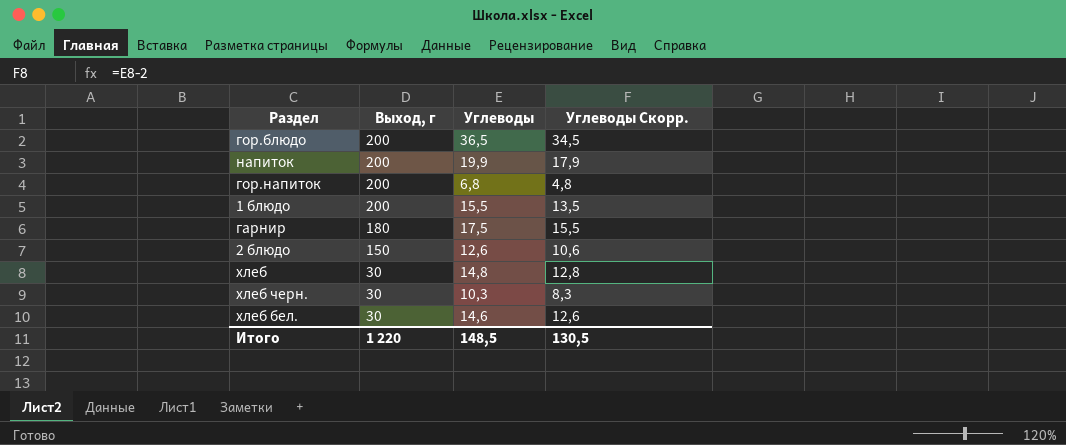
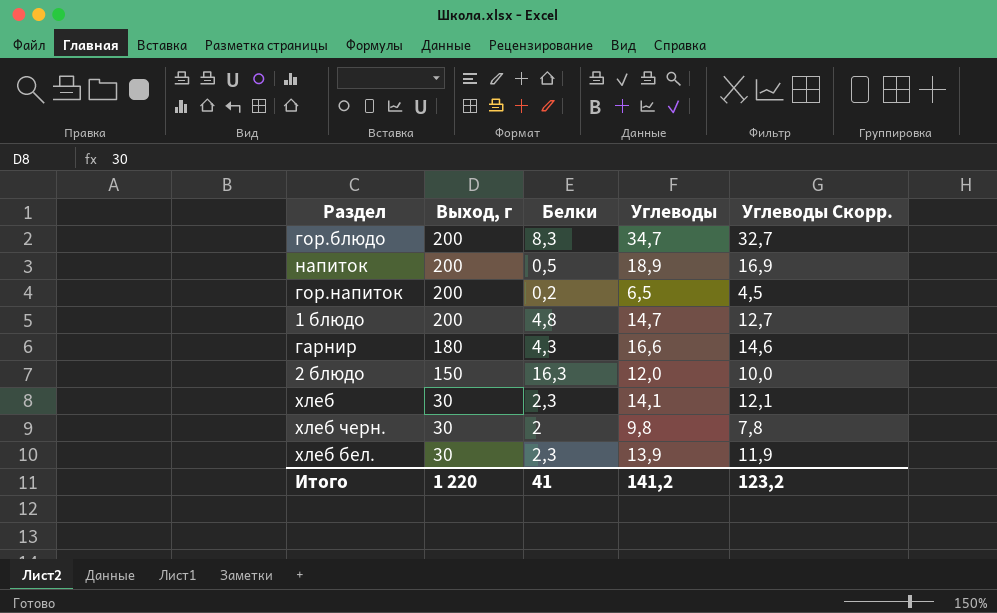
column Белки | position: none -> 3
гор.блюдо | Углеводы: 36,5 -> 34,7
гор.блюдо | Углеводы Скорр.: 34,5 -> 32,7
напиток | Углеводы: 19,9 -> 18,9
напиток | Углеводы Скорр.: 17,9 -> 16,9
гор.напиток | Углеводы: 6,8 -> 6,5
гор.напиток | Углеводы Скорр.: 4,8 -> 4,5
1 блюдо | Углеводы: 15,5 -> 14,7
1 блюдо | Углеводы Скорр.: 13,5 -> 12,7
гарнир | Углеводы: 17,5 -> 16,6
гарнир | Углеводы Скорр.: 15,5 -> 14,6
2 блюдо | Углеводы: 12,6 -> 12,0
2 блюдо | Углеводы Скорр.: 10,6 -> 10,0
хлеб | Углеводы: 14,8 -> 14,1
хлеб | Углеводы Скорр.: 12,8 -> 12,1
хлеб черн. | Углеводы: 10,3 -> 9,8
хлеб черн. | Углеводы Скорр.: 8,3 -> 7,8
хлеб бел. | Углеводы: 14,6 -> 13,9
хлеб бел. | Углеводы Скорр.: 12,6 -> 11,9
Итого | Углеводы: 148,5 -> 141,2
Итого | Углеводы Скорр.: 130,5 -> 123,2

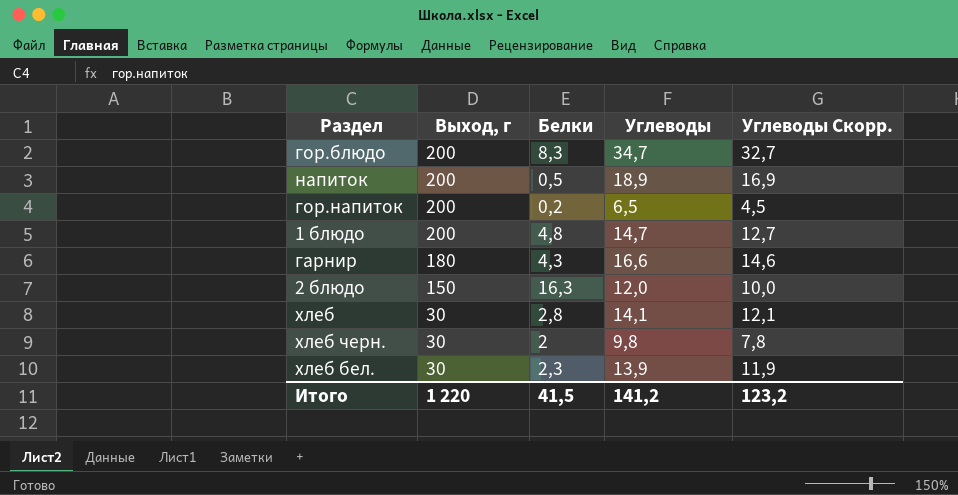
хлеб | Белки: 2,3 -> 2,8
Итого | Белки: 41 -> 41,5

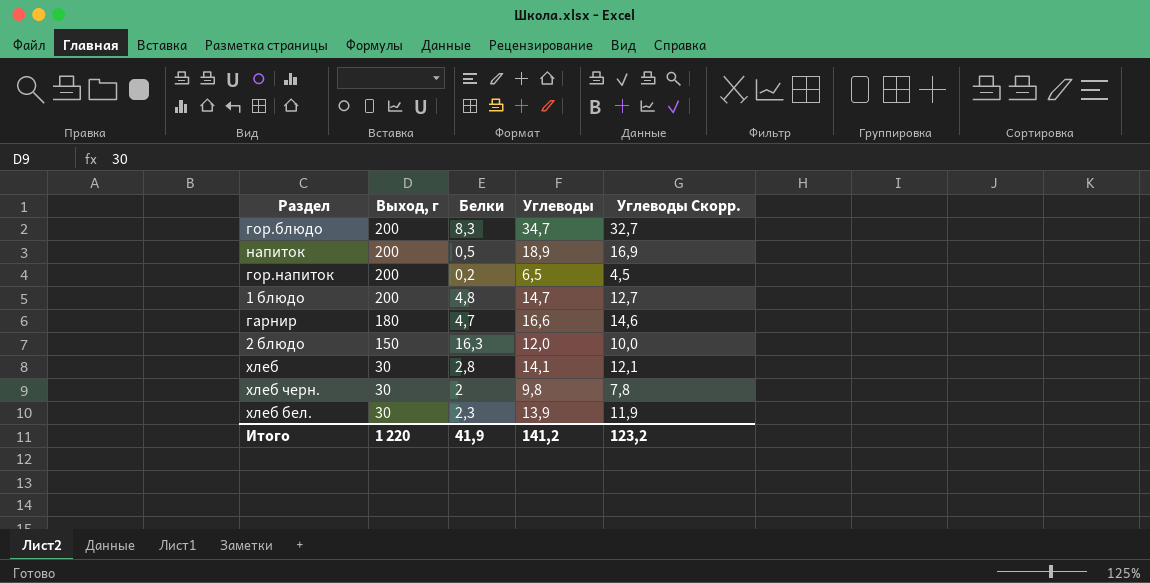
гарнир | Белки: 4,3 -> 4,7
Итого | Белки: 41,5 -> 41,9

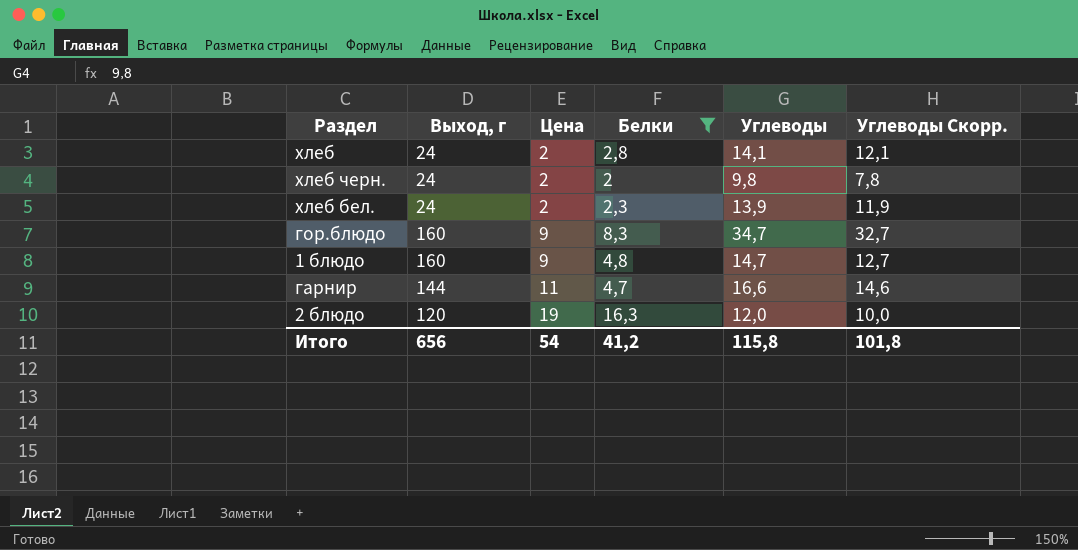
filter: none -> Белки >= 2
row order: Выход, г descending -> Цена ascending
column Цена | position: none -> 3
хлеб | Выход, г: 30 -> 24
хлеб черн. | Выход, г: 30 -> 24
хлеб бел. | Выход, г: 30 -> 24
гор.блюдо | Выход, г: 200 -> 160
1 блюдо | Выход, г: 200 -> 160
гарнир | Выход, г: 180 -> 144
2 блюдо | Выход, г: 150 -> 120
Итого | Выход, г: 1 220 -> 656
Итого | Белки: 41,9 -> 41,2
Итого | Углеводы: 141,2 -> 115,8
Итого | Углеводы Скорр.: 123,2 -> 101,8

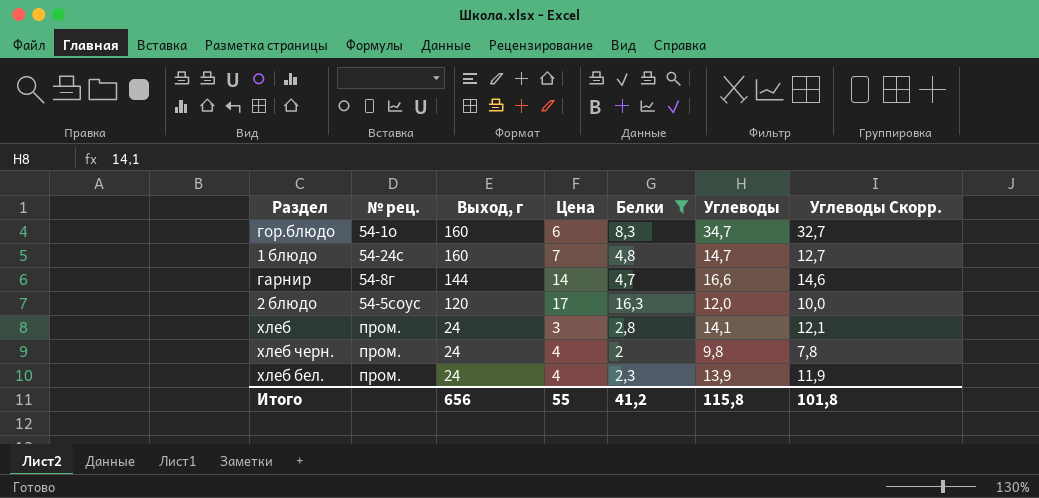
row order: Цена ascending -> Выход, г descending
column № рец. | position: none -> 2
гор.блюдо | Цена: 9 -> 6
1 блюдо | Цена: 9 -> 7
гарнир | Цена: 11 -> 14
2 блюдо | Цена: 19 -> 17
хлеб | Цена: 2 -> 3
хлеб черн. | Цена: 2 -> 4
хлеб бел. | Цена: 2 -> 4
Итого | Цена: 54 -> 55

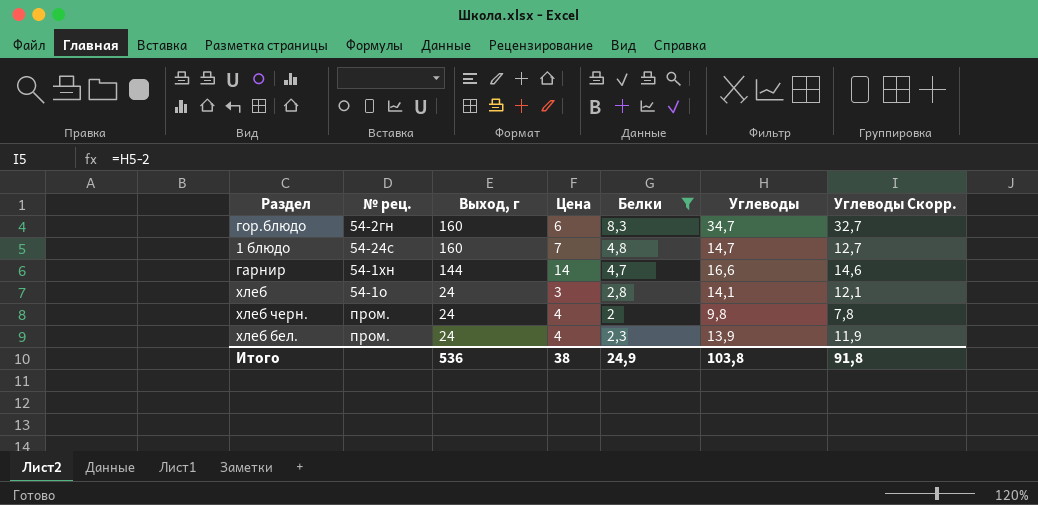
row 2 блюдо: 54-5соус | 120 | 17 | 16,3 | 12,0 | 10,0 -> none
гор.блюдо | № рец.: 54-1о -> 54-2гн
гарнир | № рец.: 54-8г -> 54-1хн
хлеб | № рец.: пром. -> 54-1о
Итого | Выход, г: 656 -> 536
Итого | Цена: 55 -> 38
Итого | Белки: 41,2 -> 24,9
Итого | Углеводы: 115,8 -> 103,8
Итого | Углеводы Скорр.: 101,8 -> 91,8

